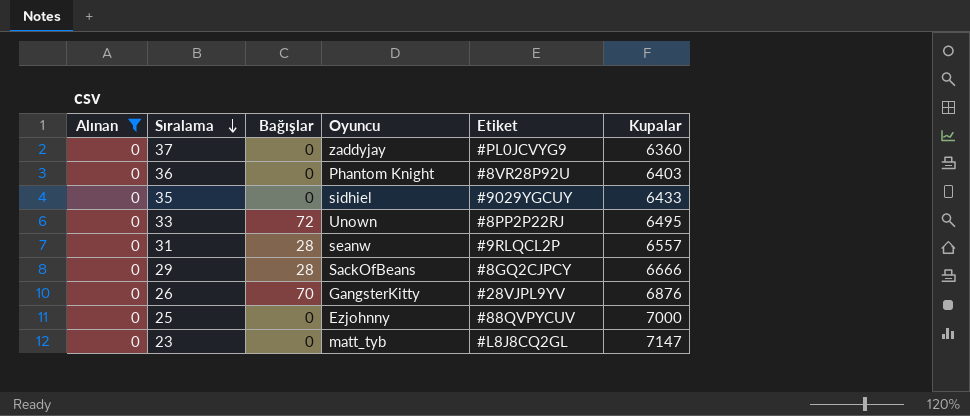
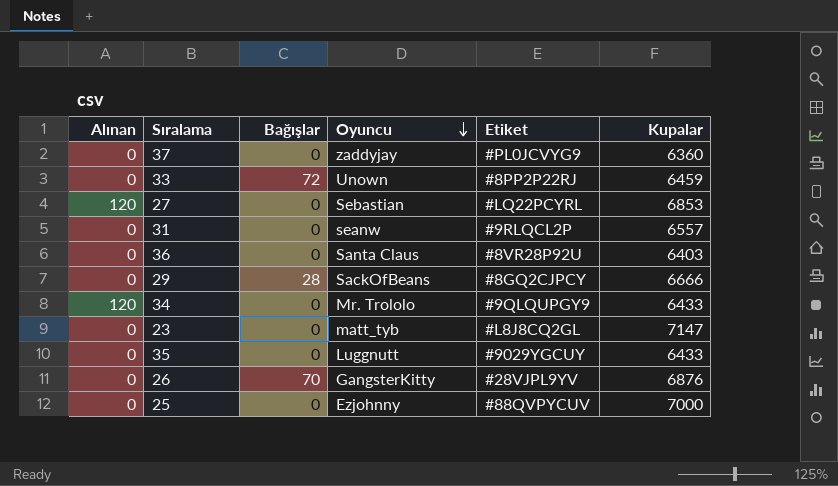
filter: Alınan = 0 -> none
row order: Sıralama descending -> Oyuncu descending
33 | Kupalar: 6495 -> 6459
31 | Bağışlar: 28 -> 0
36 | Oyuncu: Phantom Knight -> Santa Claus
35 | Oyuncu: sidhiel -> Luggnutt

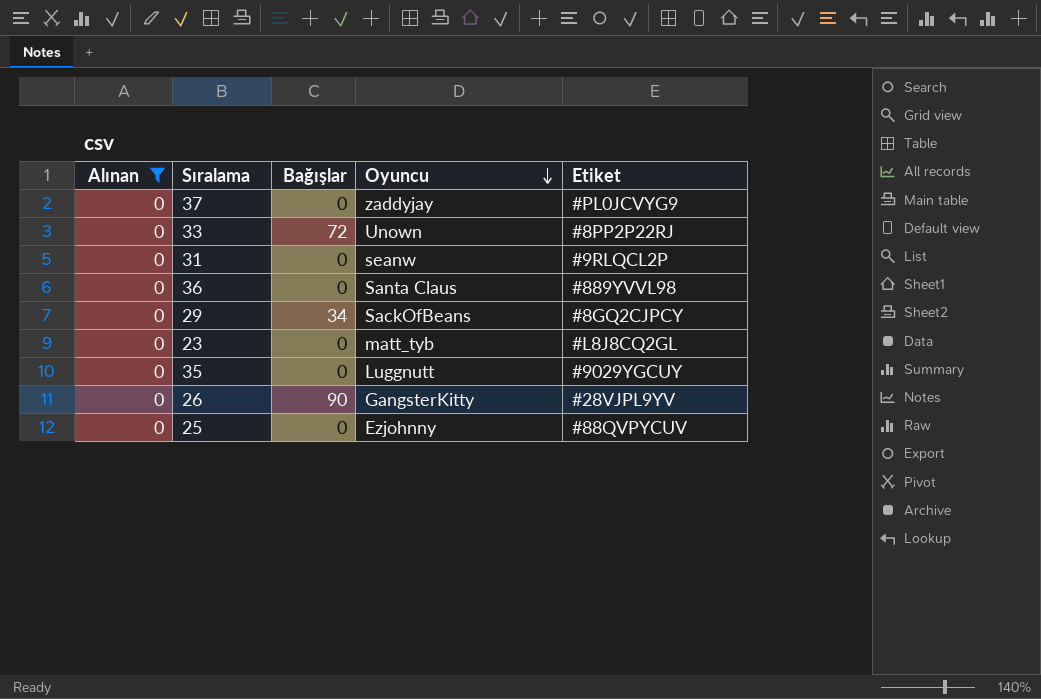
filter: none -> Alınan = 0
column Kupalar | position: 6 -> none
36 | Etiket: #8VR28P92U -> #889YVVL98
29 | Bağışlar: 28 -> 34
26 | Bağışlar: 70 -> 90

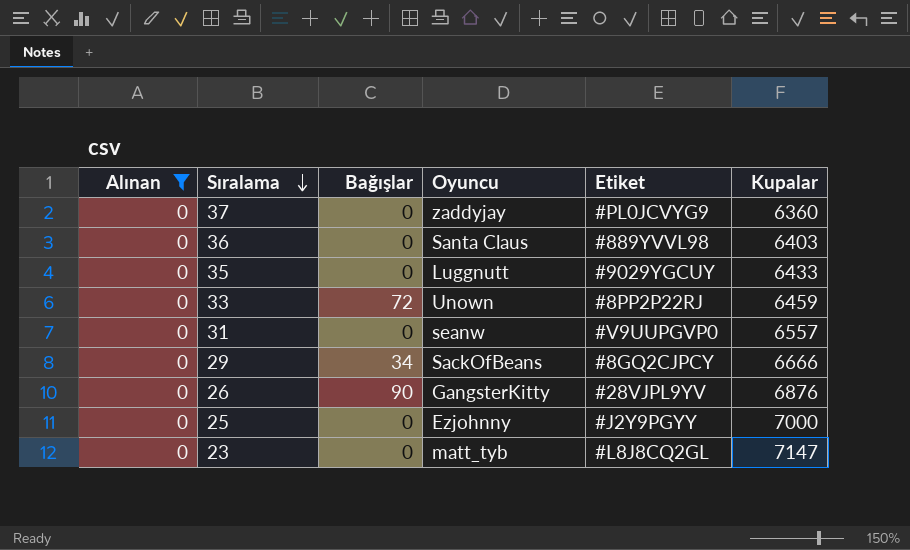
row order: Oyuncu descending -> Sıralama descending
column Kupalar | position: none -> 6
31 | Etiket: #9RLQCL2P -> #V9UUPGVP0
25 | Etiket: #88QVPYCUV -> #J2Y9PGYY

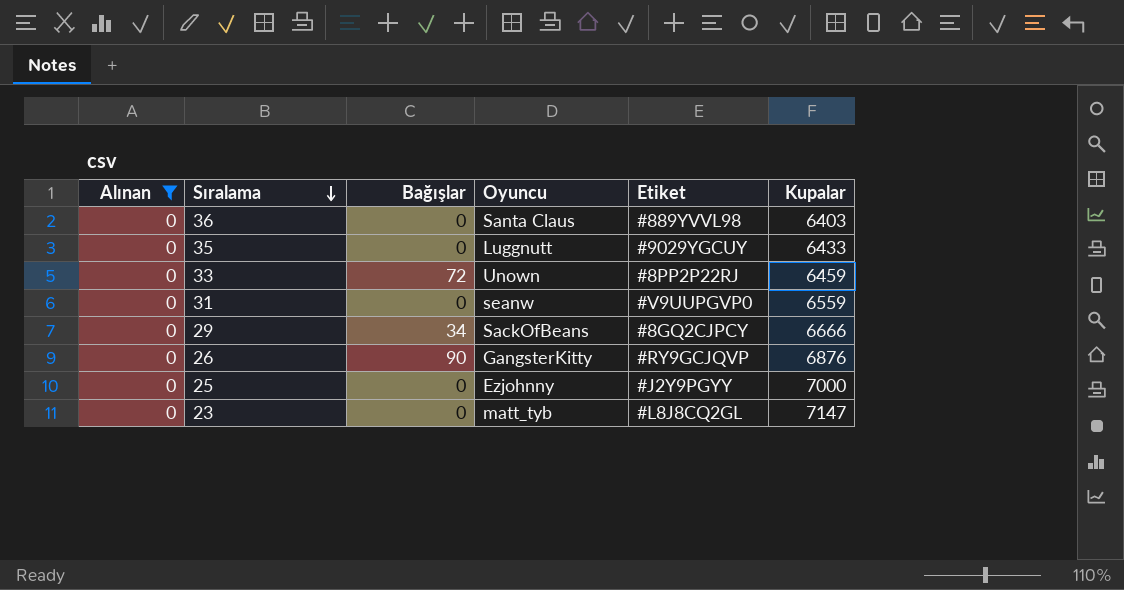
row 37: 0 | 0 | zaddyjay | #PL0JCVYG9 | 6360 -> none
31 | Kupalar: 6557 -> 6559
26 | Etiket: #28VJPL9YV -> #RY9GCJQVP

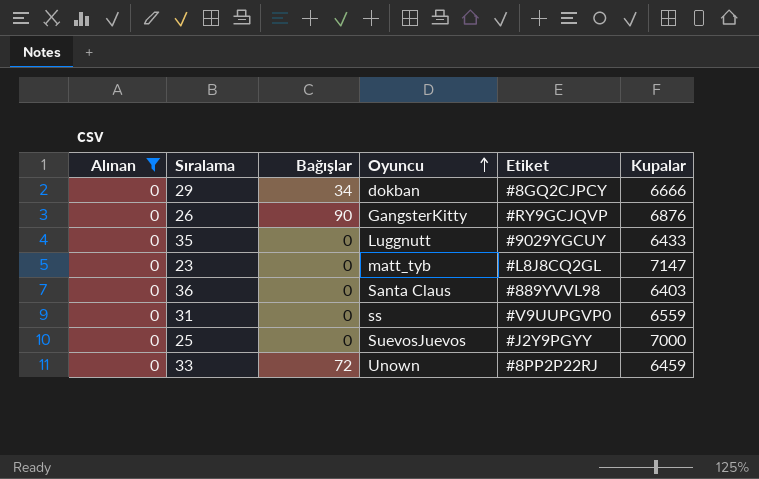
row order: Sıralama descending -> Oyuncu ascending
29 | Oyuncu: SackOfBeans -> dokban
31 | Oyuncu: seanw -> ss
25 | Oyuncu: Ezjohnny -> SuevosJuevos

